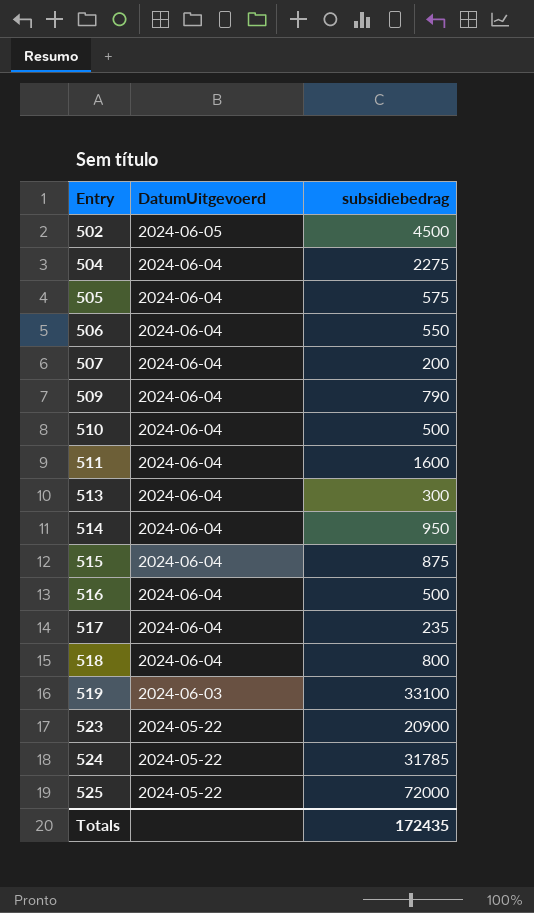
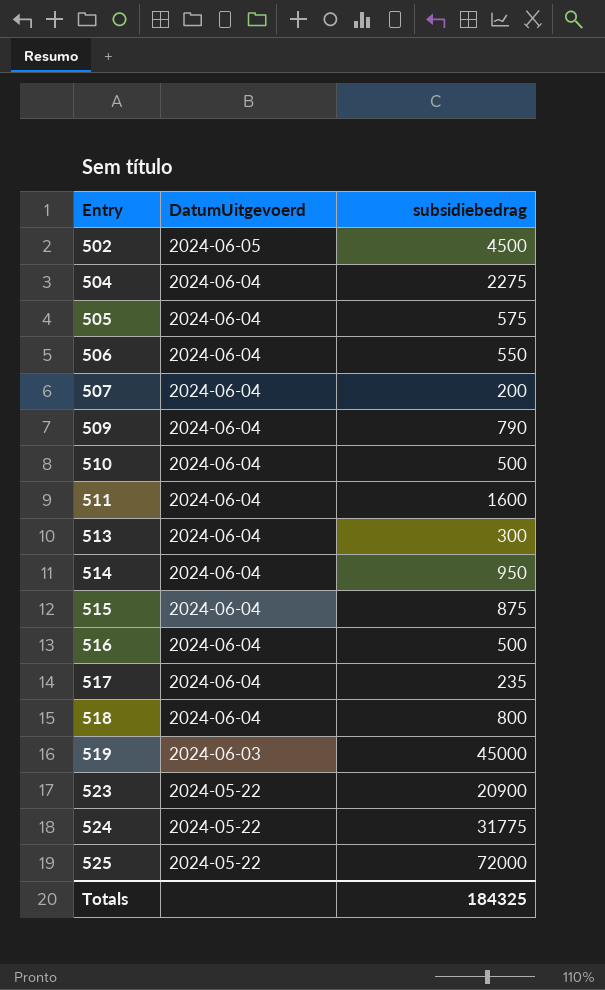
519 | subsidiebedrag: 33100 -> 45000
524 | subsidiebedrag: 31785 -> 31775
Totals | subsidiebedrag: 172435 -> 184325

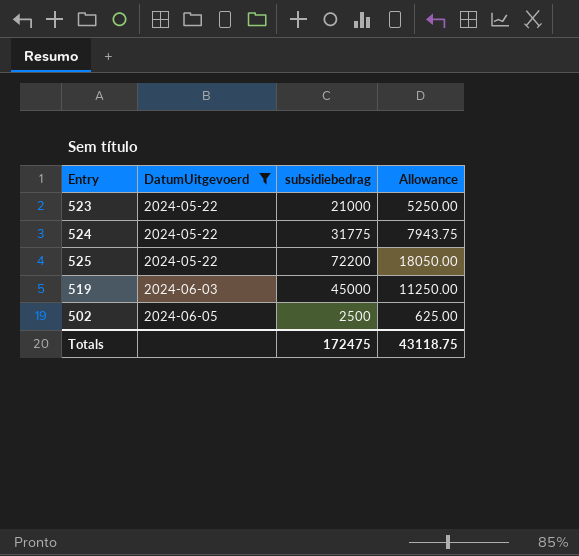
filter: none -> DatumUitgevoerd != 2024-06-04
row order: Entry ascending -> DatumUitgevoerd ascending
column Allowance | formula: none -> [subsidiebedrag] * 0.25
523 | subsidiebedrag: 20900 -> 21000
525 | subsidiebedrag: 72000 -> 72200
502 | subsidiebedrag: 4500 -> 2500
Totals | subsidiebedrag: 184325 -> 172475

